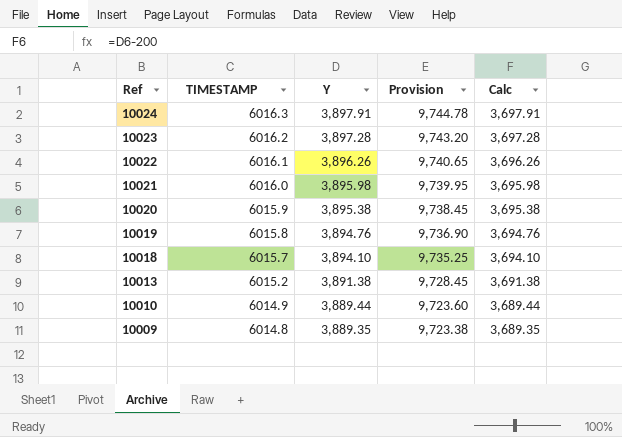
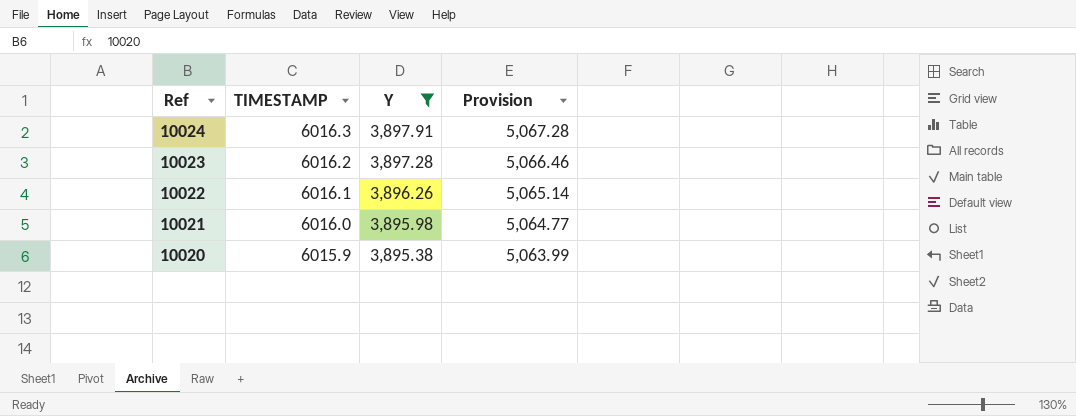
filter: none -> Y >= 3,895.38
column Calc | formula: [Y] - 200 -> none
column Provision | formula: [Y] * 2.5 -> [Y] * 1.3

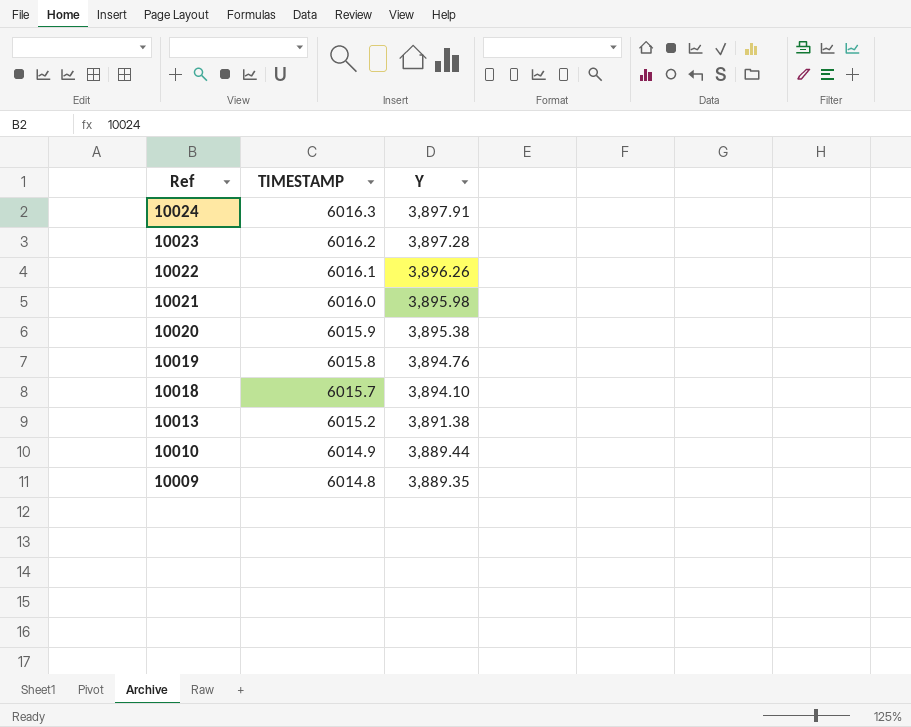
filter: Y >= 3,895.38 -> none
column Provision | formula: [Y] * 1.3 -> none

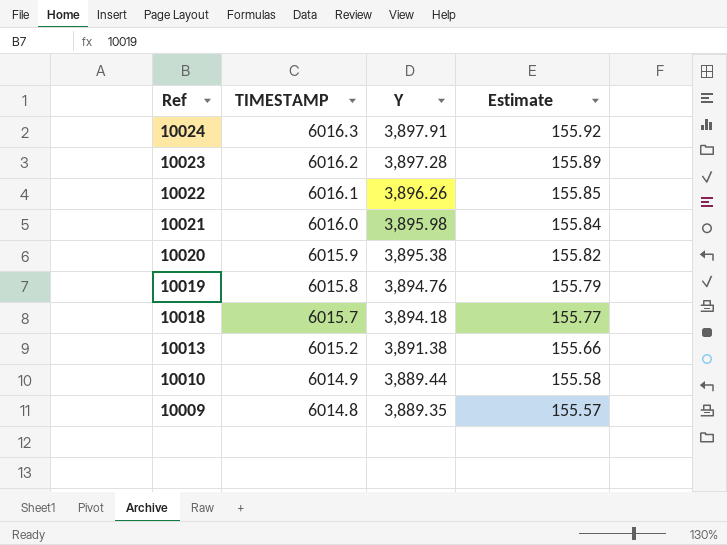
column Estimate | formula: none -> [Y] * 0.04
10018 | Y: 3,894.10 -> 3,894.18

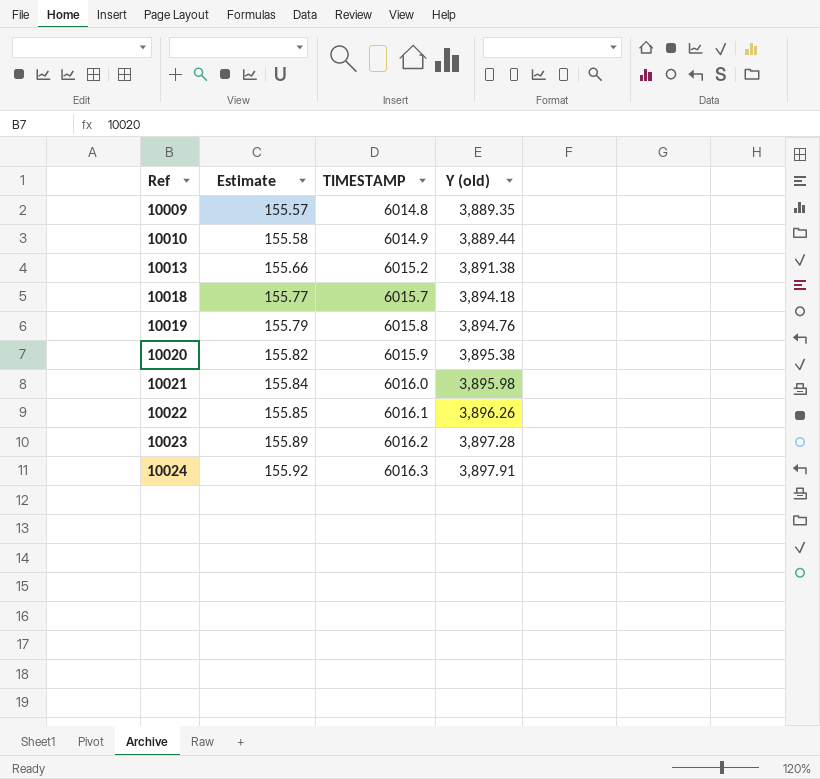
row order: Ref descending -> Ref ascending
column Estimate | position: 4 -> 2
column name: Y -> Y (old)

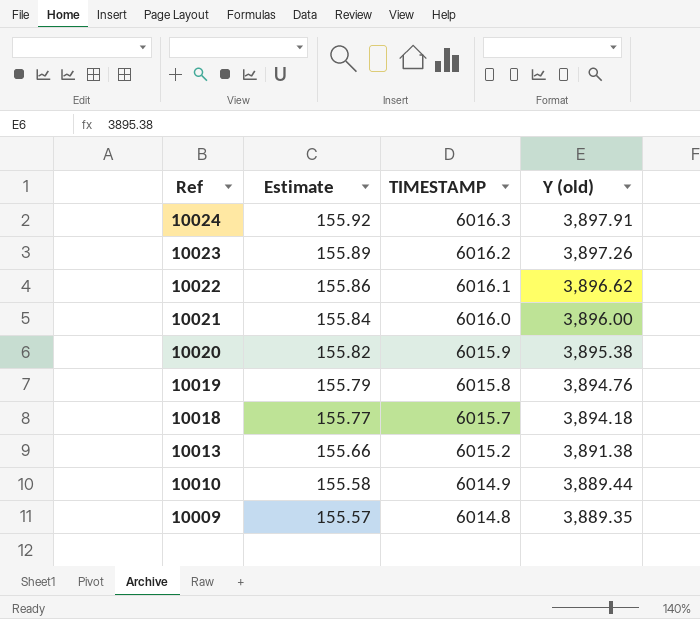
row order: Ref ascending -> Ref descending
10023 | Y (old): 3,897.28 -> 3,897.26
10022 | Estimate: 155.85 -> 155.86
10022 | Y (old): 3,896.26 -> 3,896.62
10021 | Y (old): 3,895.98 -> 3,896.00

